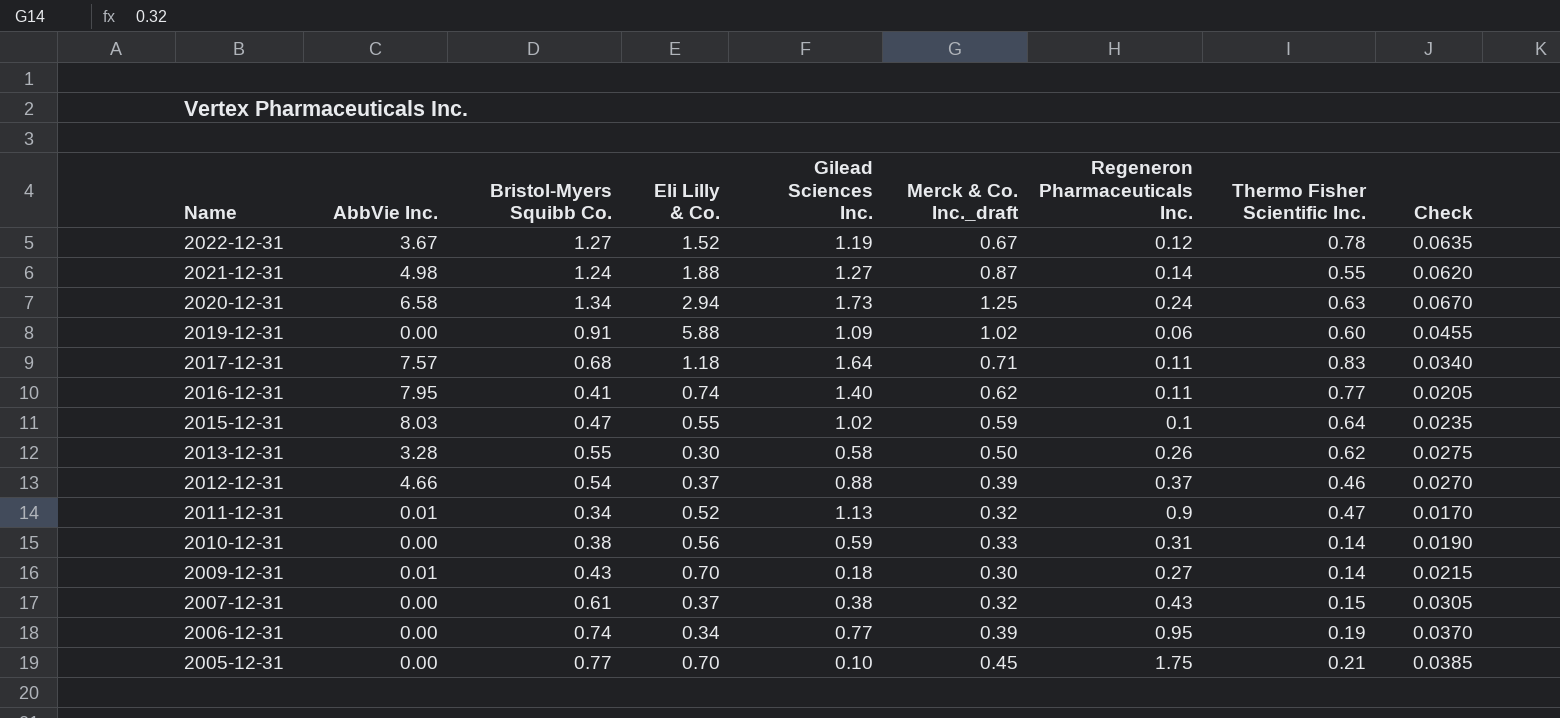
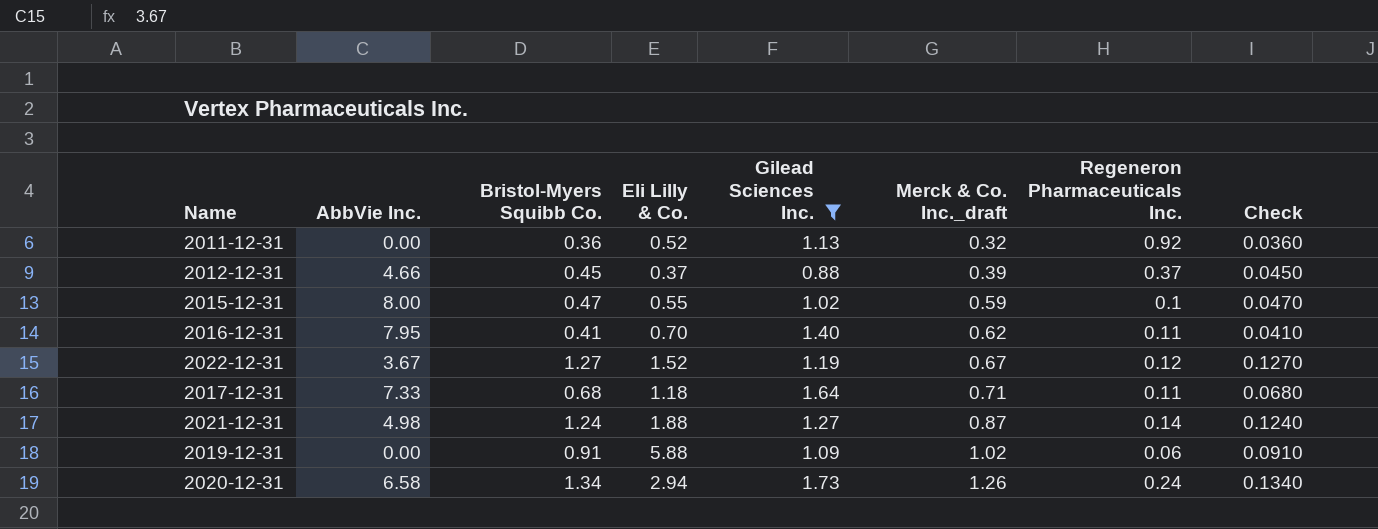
filter: none -> Gilead Sciences Inc. >= 0.88
row order: Name descending -> Merck & Co. Inc._draft ascending
column Thermo Fisher Scientific Inc. | position: 8 -> none
column Check | formula: [Bristol-Myers Squibb Co.] * 0.05 -> [Bristol-Myers Squibb Co.] * 0.1
2011-12-31 | AbbVie Inc.: 0.01 -> 0.00
2011-12-31 | Bristol-Myers Squibb Co.: 0.34 -> 0.36
2011-12-31 | Regeneron Pharmaceuticals Inc.: 0.9 -> 0.92
2012-12-31 | Bristol-Myers Squibb Co.: 0.54 -> 0.45
2015-12-31 | AbbVie Inc.: 8.03 -> 8.00
2016-12-31 | Eli Lilly & Co.: 0.74 -> 0.70
2017-12-31 | AbbVie Inc.: 7.57 -> 7.33
2020-12-31 | Merck & Co. Inc._draft: 1.25 -> 1.26

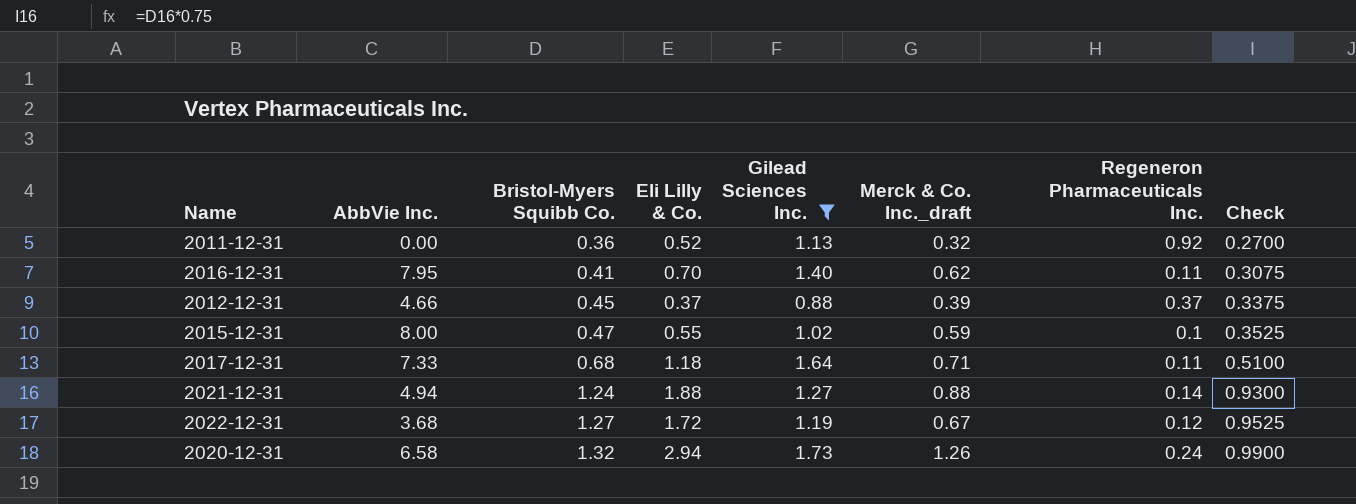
row order: Merck & Co. Inc._draft ascending -> Bristol-Myers Squibb Co. ascending
column Check | formula: [Bristol-Myers Squibb Co.] * 0.1 -> [Bristol-Myers Squibb Co.] * 0.75
row 2019-12-31: 0.00 | 0.91 | 5.88 | 1.09 | 1.02 | 0.06 | 0.0910 -> none
2021-12-31 | AbbVie Inc.: 4.98 -> 4.94
2021-12-31 | Merck & Co. Inc._draft: 0.87 -> 0.88
2022-12-31 | AbbVie Inc.: 3.67 -> 3.68
2022-12-31 | Eli Lilly & Co.: 1.52 -> 1.72
2020-12-31 | Bristol-Myers Squibb Co.: 1.34 -> 1.32

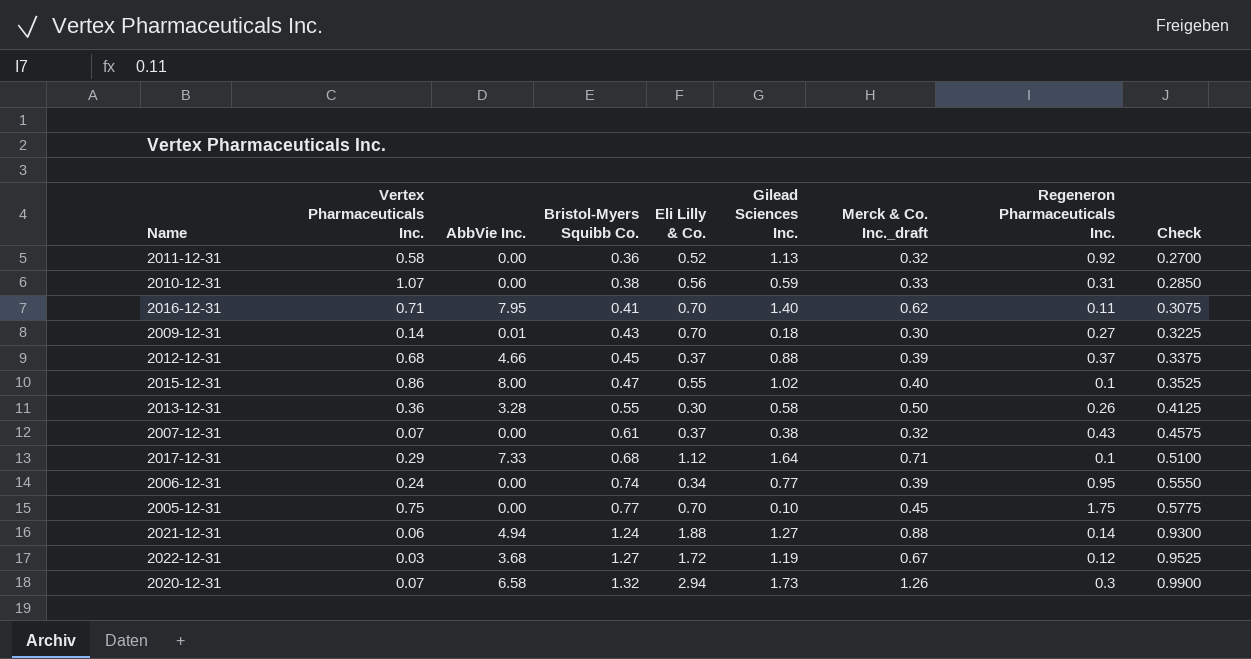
filter: Gilead Sciences Inc. >= 0.88 -> none
column Vertex Pharmaceuticals Inc. | position: none -> 2
2015-12-31 | Merck & Co. Inc._draft: 0.59 -> 0.40
2017-12-31 | Eli Lilly & Co.: 1.18 -> 1.12
2017-12-31 | Regeneron Pharmaceuticals Inc.: 0.11 -> 0.1
2020-12-31 | Regeneron Pharmaceuticals Inc.: 0.24 -> 0.3

